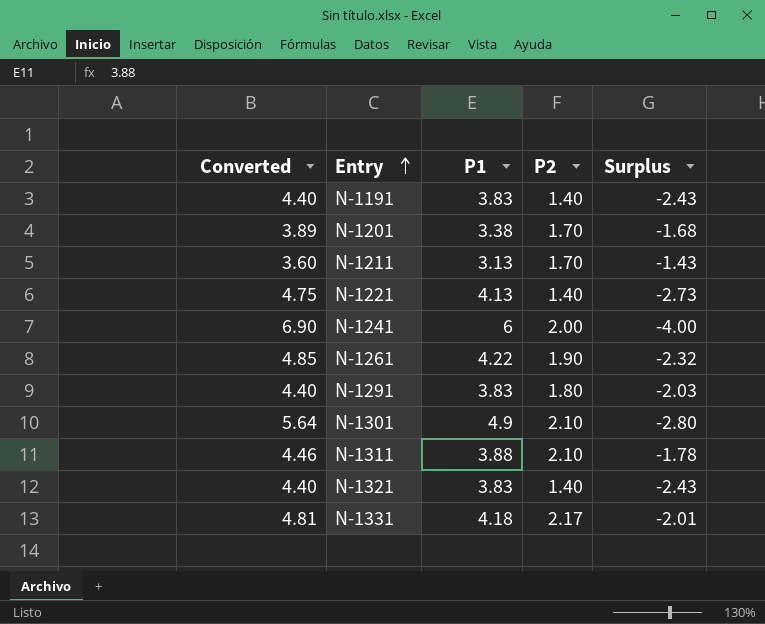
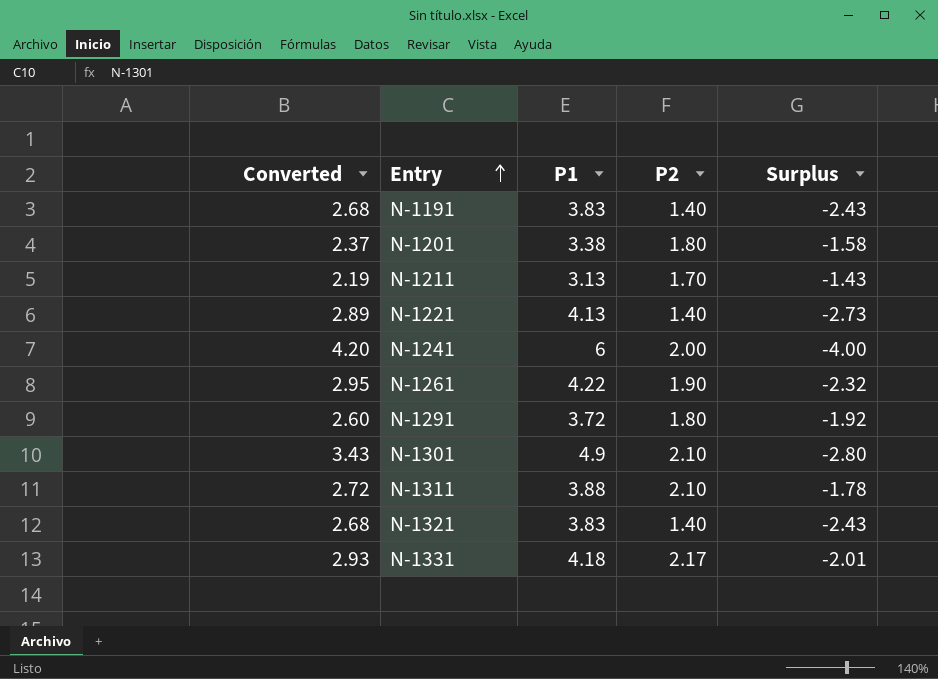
column Converted | formula: [P1] * 1.15 -> [P1] * 0.7
N-1201 | P2: 1.70 -> 1.80
N-1201 | Surplus: -1.68 -> -1.58
N-1291 | P1: 3.83 -> 3.72
N-1291 | Surplus: -2.03 -> -1.92

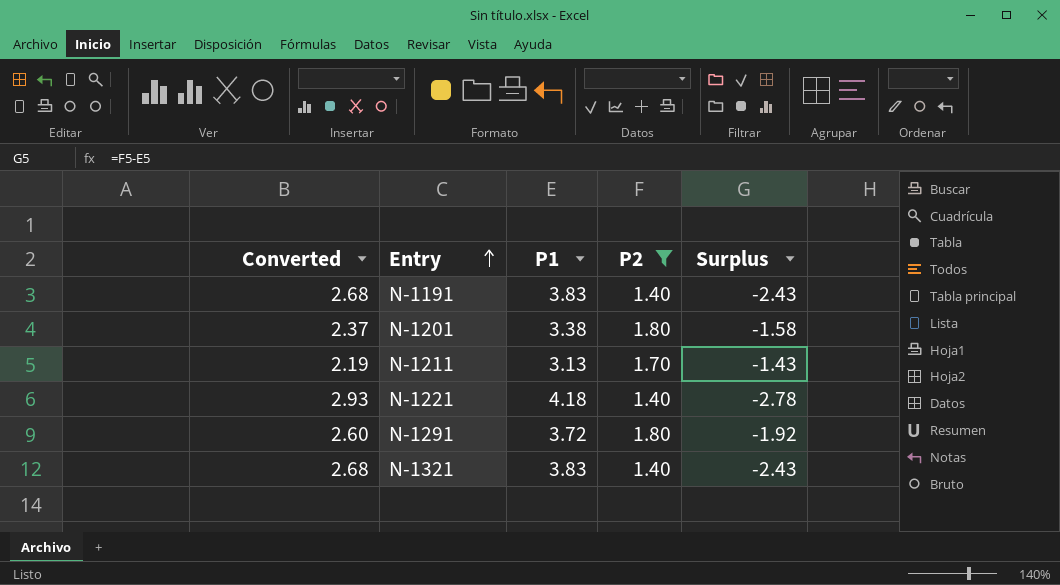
filter: none -> P2 <= 1.80
N-1221 | Converted: 2.89 -> 2.93
N-1221 | P1: 4.13 -> 4.18
N-1221 | Surplus: -2.73 -> -2.78

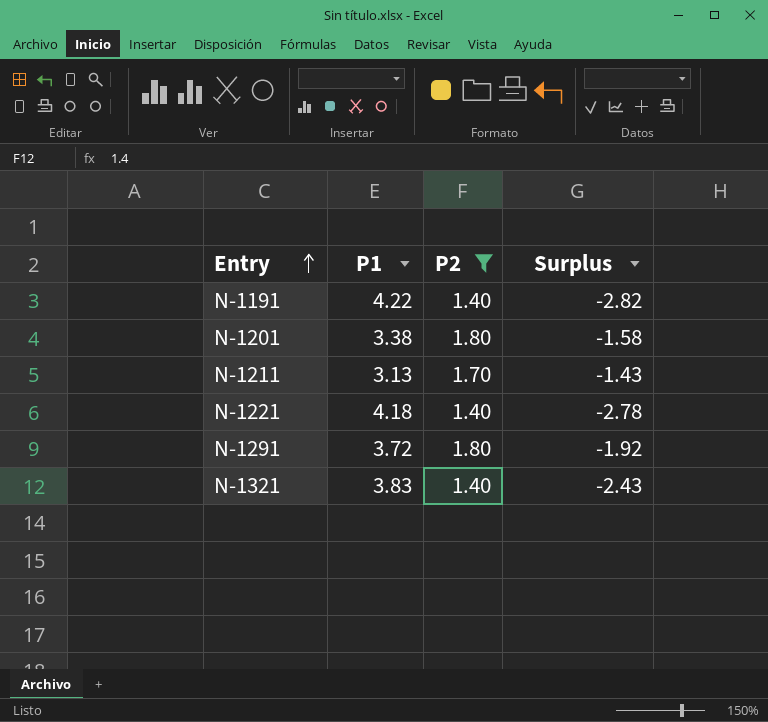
column Converted | formula: [P1] * 0.7 -> none
N-1191 | P1: 3.83 -> 4.22
N-1191 | Surplus: -2.43 -> -2.82

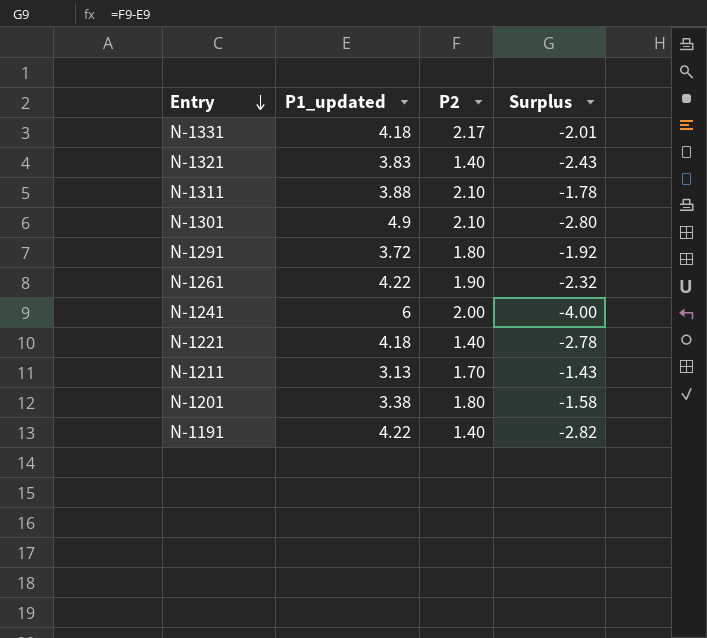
filter: P2 <= 1.80 -> none
row order: Entry ascending -> Entry descending
column name: P1 -> P1_updated

